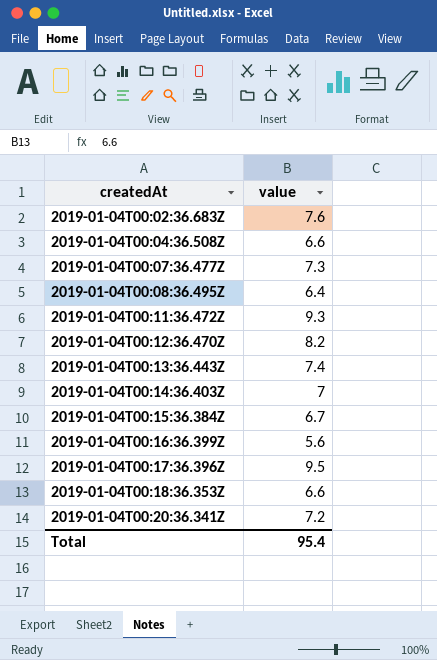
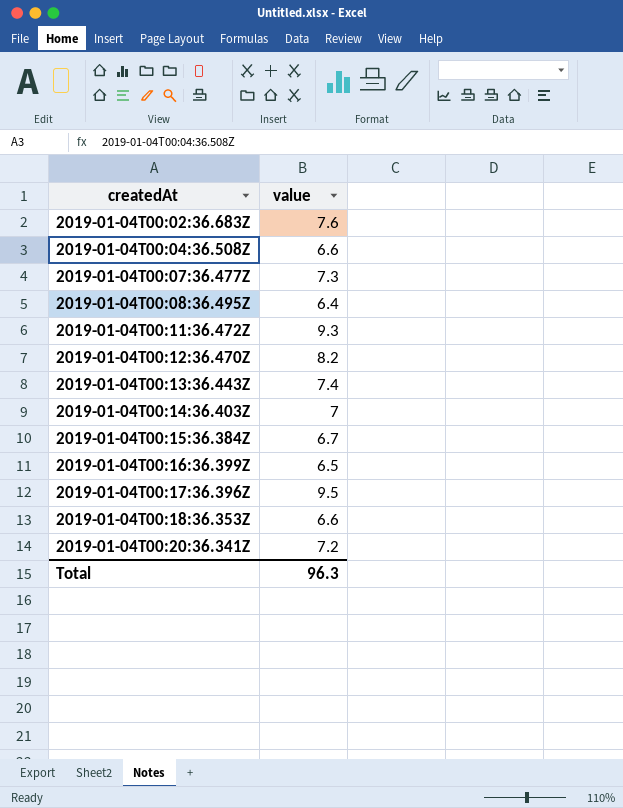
2019-01-04T00:16:36.399Z | value: 5.6 -> 6.5
Total | value: 95.4 -> 96.3

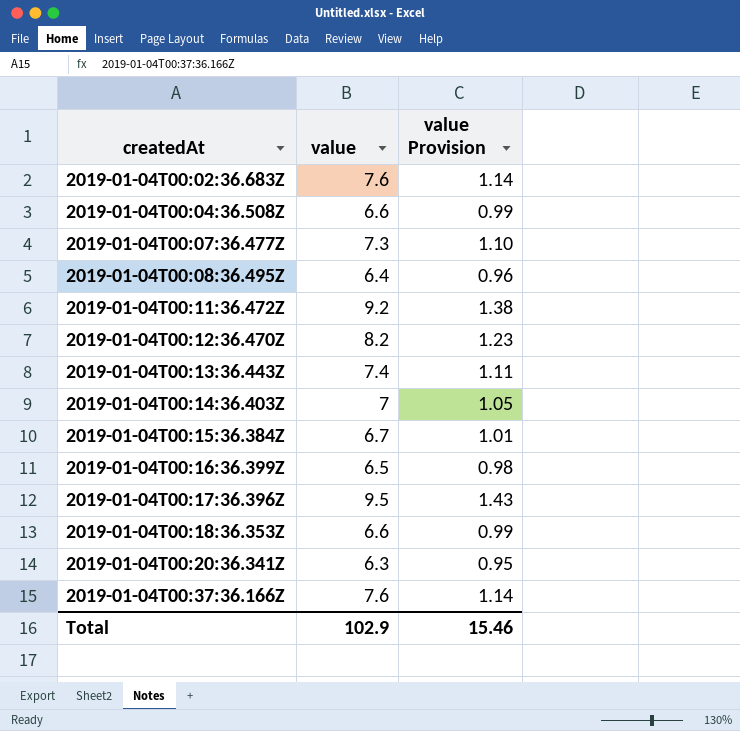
column value Provision | formula: none -> [value] * 0.15
2019-01-04T00:11:36.472Z | value: 9.3 -> 9.2
2019-01-04T00:20:36.341Z | value: 7.2 -> 6.3
row 2019-01-04T00:37:36.166Z: none -> 7.6 | 1.14
Total | value: 96.3 -> 102.9

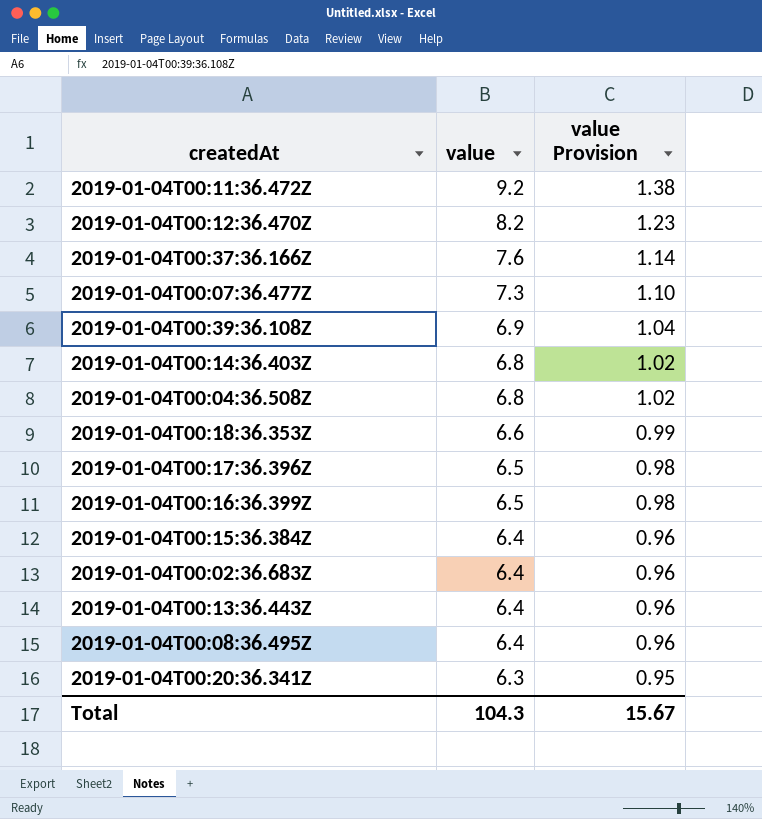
row order: createdAt ascending -> value descending
row 2019-01-04T00:39:36.108Z: none -> 6.9 | 1.04
2019-01-04T00:14:36.403Z | value: 7 -> 6.8
2019-01-04T00:14:36.403Z | value Provision: 1.05 -> 1.02
2019-01-04T00:04:36.508Z | value: 6.6 -> 6.8
2019-01-04T00:04:36.508Z | value Provision: 0.99 -> 1.02
2019-01-04T00:17:36.396Z | value: 9.5 -> 6.5
2019-01-04T00:17:36.396Z | value Provision: 1.43 -> 0.98
2019-01-04T00:15:36.384Z | value: 6.7 -> 6.4
2019-01-04T00:15:36.384Z | value Provision: 1.01 -> 0.96
2019-01-04T00:02:36.683Z | value: 7.6 -> 6.4
2019-01-04T00:02:36.683Z | value Provision: 1.14 -> 0.96
2019-01-04T00:13:36.443Z | value: 7.4 -> 6.4
2019-01-04T00:13:36.443Z | value Provision: 1.11 -> 0.96
Total | value: 102.9 -> 104.3
Total | value Provision: 15.46 -> 15.67

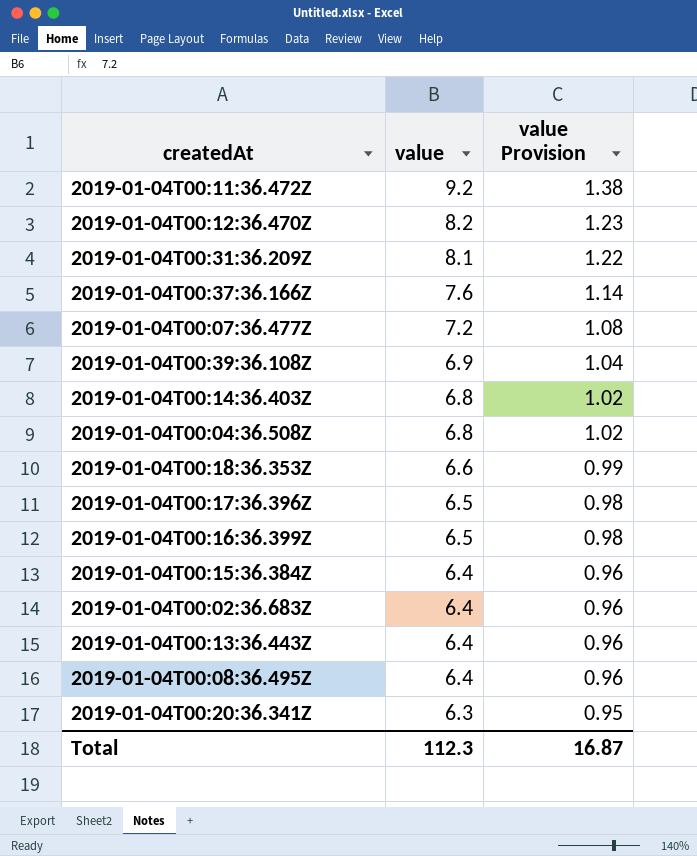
row 2019-01-04T00:31:36.209Z: none -> 8.1 | 1.22
2019-01-04T00:07:36.477Z | value: 7.3 -> 7.2
2019-01-04T00:07:36.477Z | value Provision: 1.10 -> 1.08
Total | value: 104.3 -> 112.3
Total | value Provision: 15.67 -> 16.87

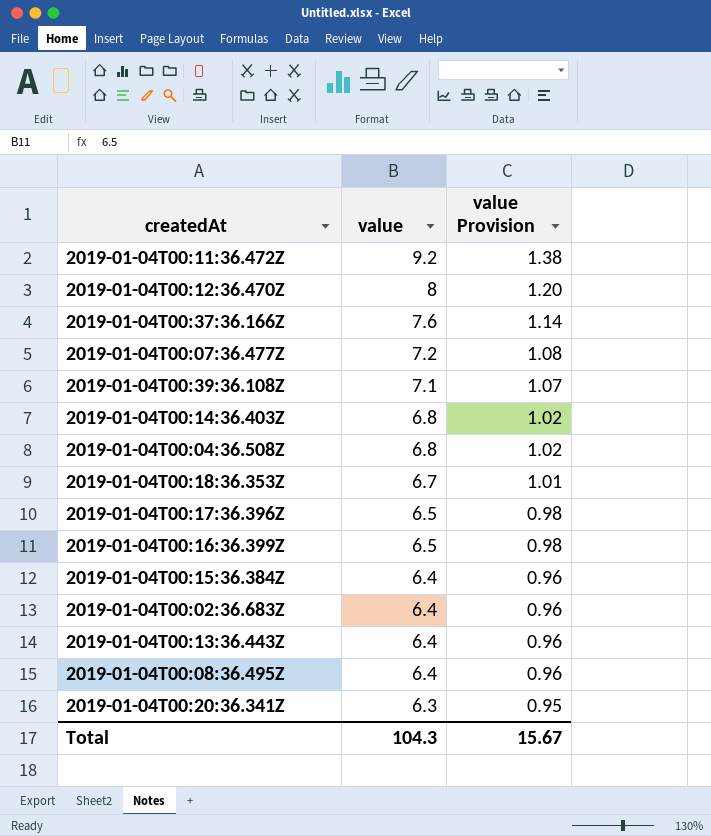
row 2019-01-04T00:31:36.209Z: 8.1 | 1.22 -> none
2019-01-04T00:12:36.470Z | value: 8.2 -> 8
2019-01-04T00:12:36.470Z | value Provision: 1.23 -> 1.20
2019-01-04T00:39:36.108Z | value: 6.9 -> 7.1
2019-01-04T00:39:36.108Z | value Provision: 1.04 -> 1.07
2019-01-04T00:18:36.353Z | value: 6.6 -> 6.7
2019-01-04T00:18:36.353Z | value Provision: 0.99 -> 1.01
Total | value: 112.3 -> 104.3
Total | value Provision: 16.87 -> 15.67

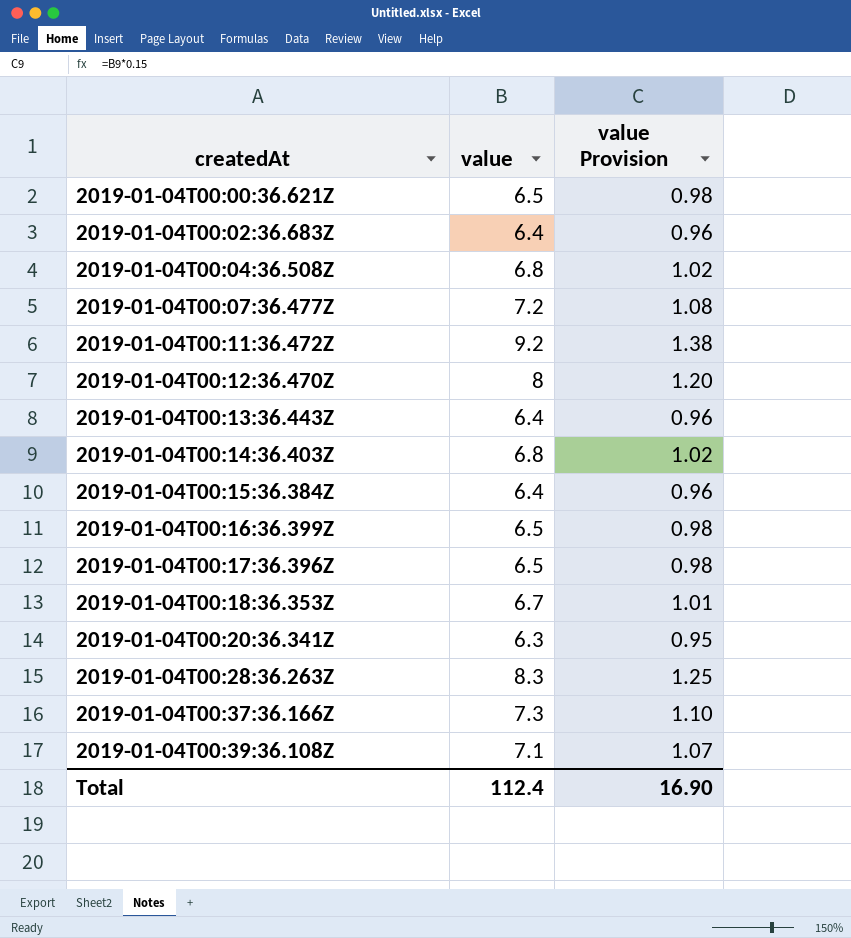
row order: value descending -> createdAt ascending
row 2019-01-04T00:08:36.495Z: 6.4 | 0.96 -> none
row 2019-01-04T00:00:36.621Z: none -> 6.5 | 0.98
row 2019-01-04T00:28:36.263Z: none -> 8.3 | 1.25
2019-01-04T00:37:36.166Z | value: 7.6 -> 7.3
2019-01-04T00:37:36.166Z | value Provision: 1.14 -> 1.10
Total | value: 104.3 -> 112.4
Total | value Provision: 15.67 -> 16.90

